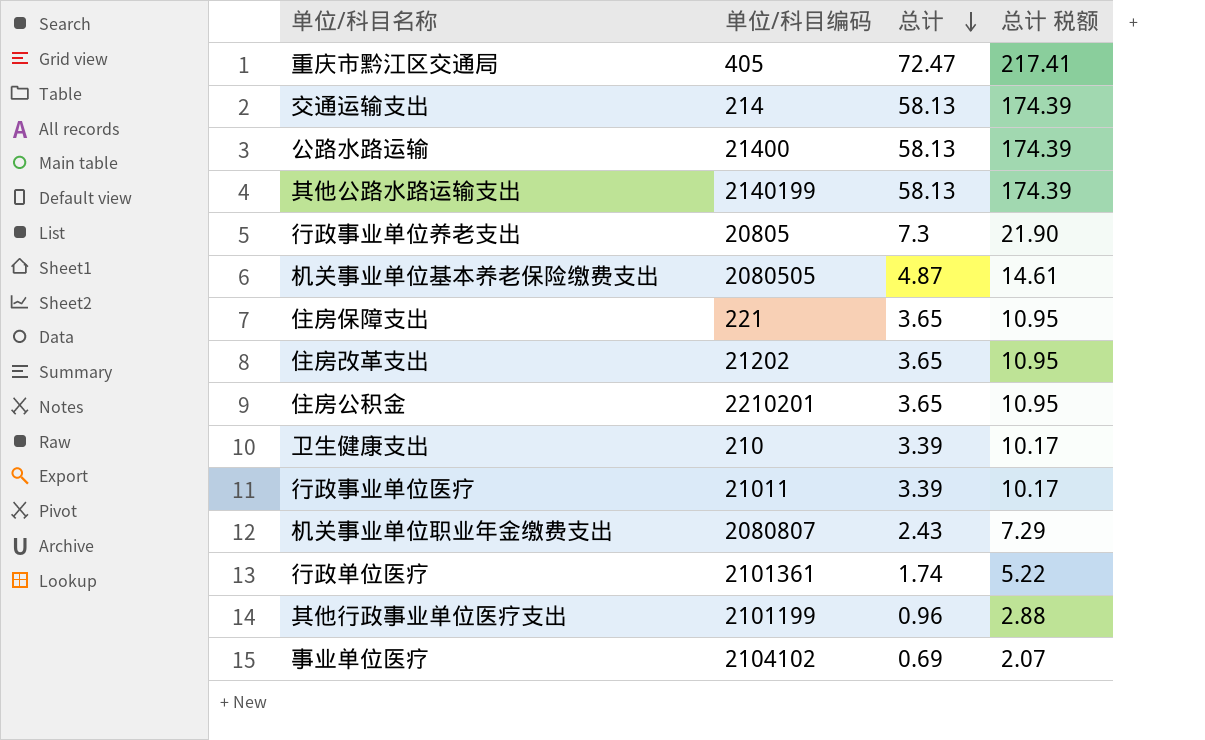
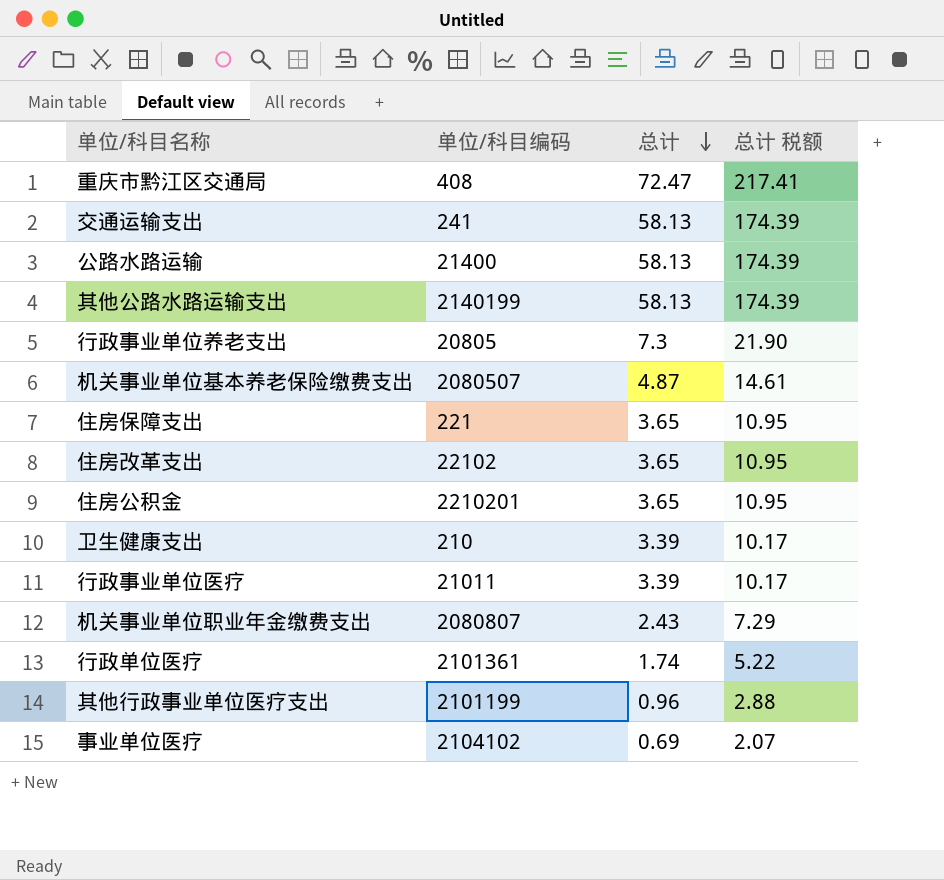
重庆市黔江区交通局 | 单位/科目编码: 405 -> 408
交通运输支出 | 单位/科目编码: 214 -> 241
机关事业单位基本养老保险缴费支出 | 单位/科目编码: 2080505 -> 2080507
住房改革支出 | 单位/科目编码: 21202 -> 22102

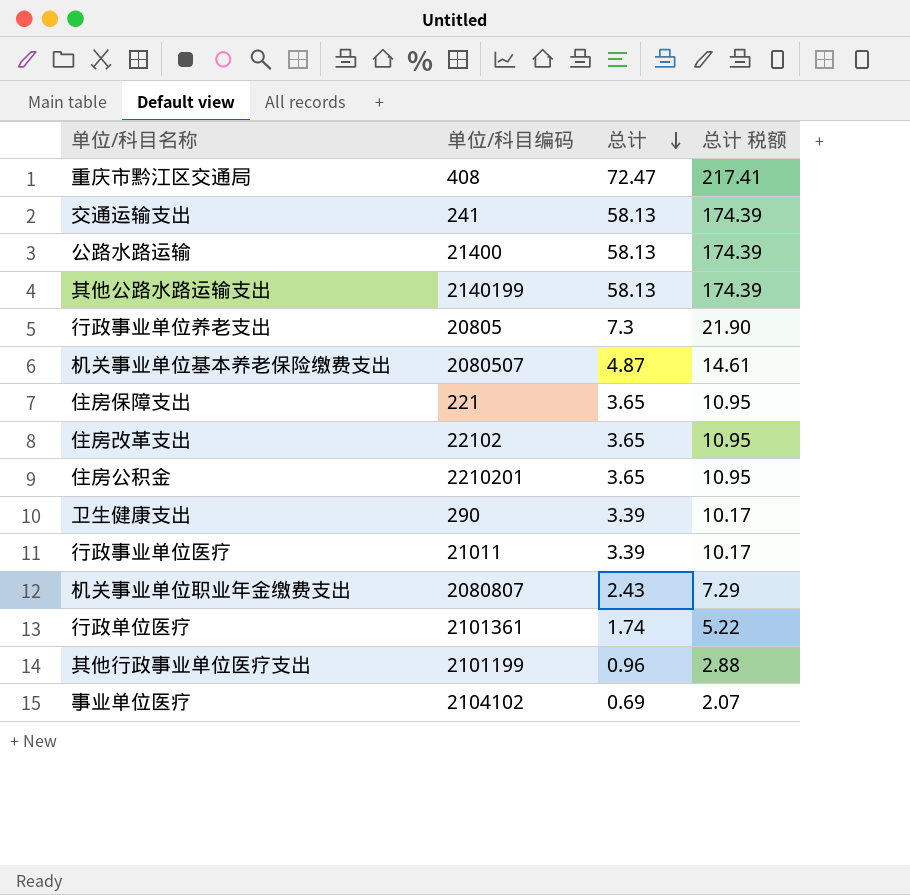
卫生健康支出 | 单位/科目编码: 210 -> 290

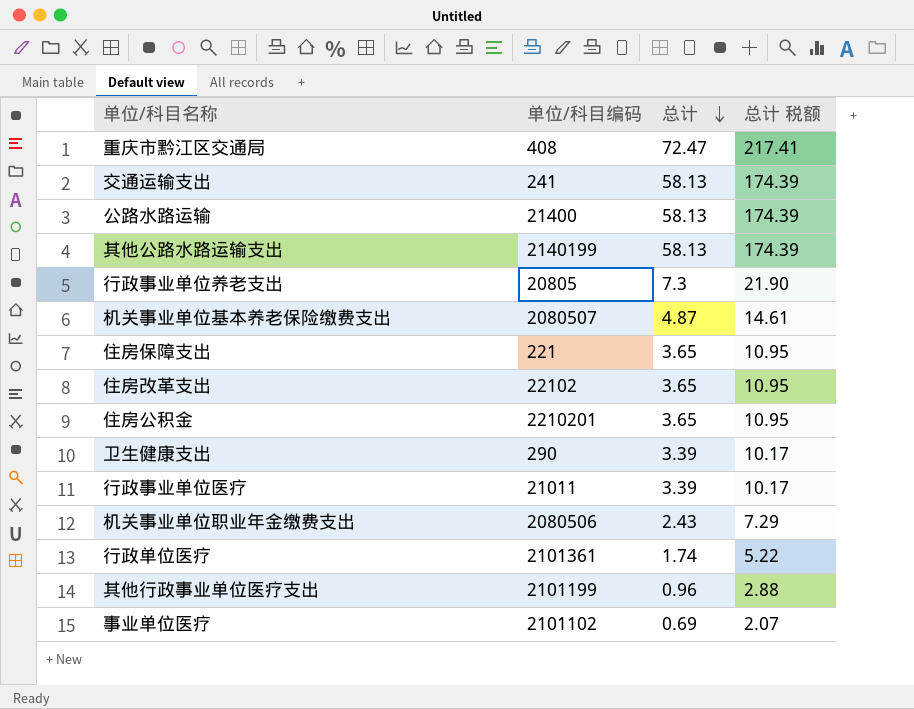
机关事业单位职业年金缴费支出 | 单位/科目编码: 2080807 -> 2080506
事业单位医疗 | 单位/科目编码: 2104102 -> 2101102

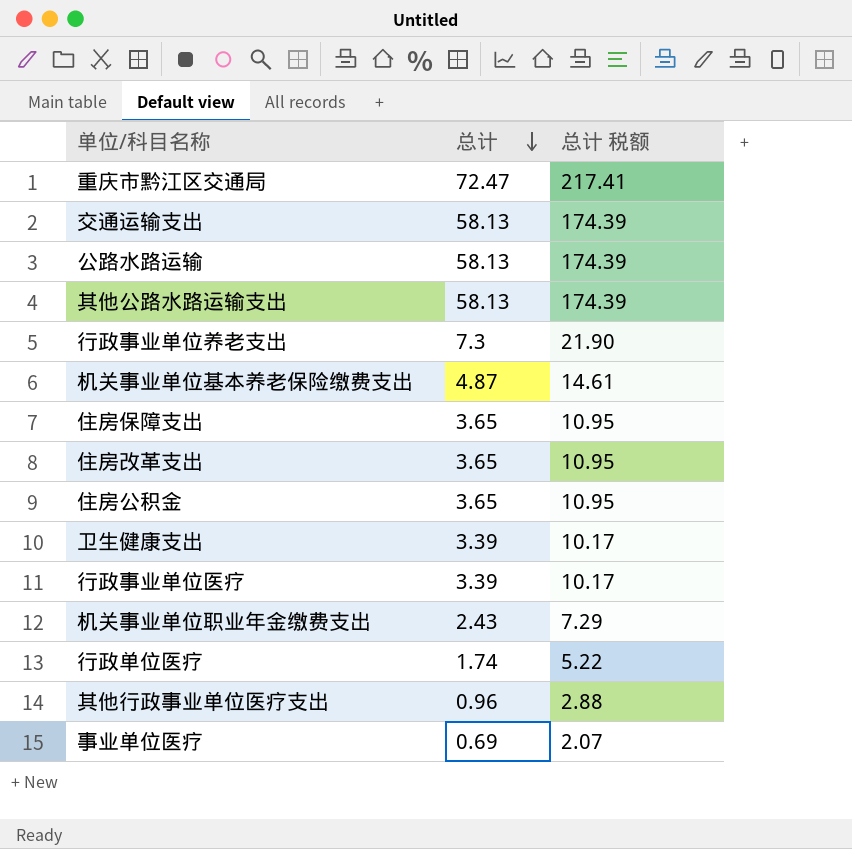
column 单位/科目编码 | position: 2 -> none

